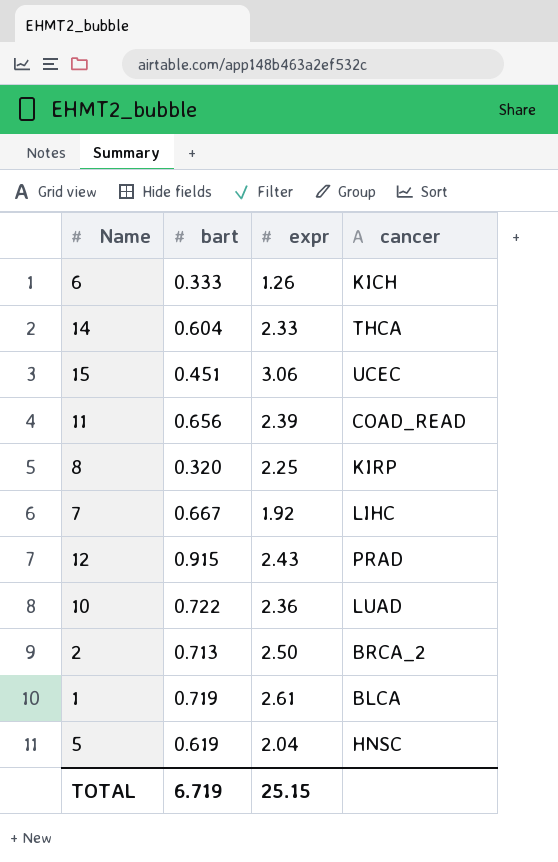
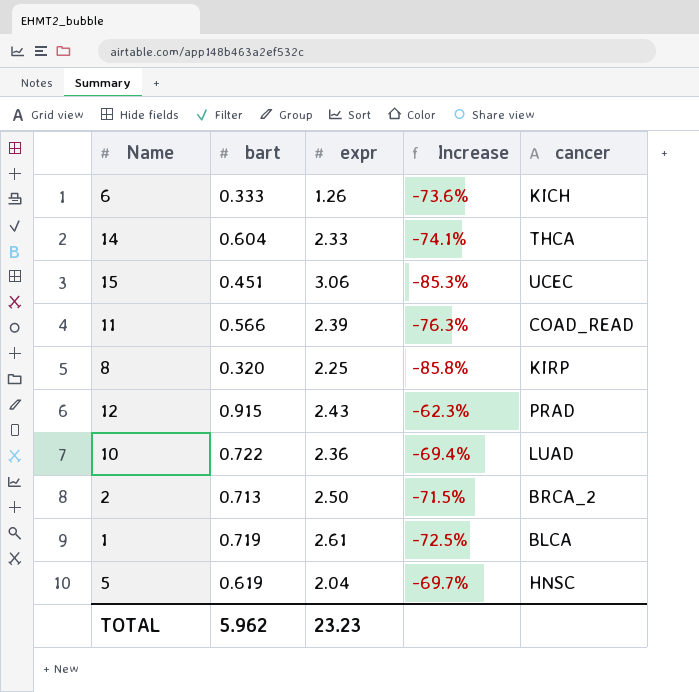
column Increase | formula: none -> ([bart] - [expr]) / [expr]
row 7: 0.667 | 1.92 | LIHC -> none
11 | bart: 0.656 -> 0.566
TOTAL | bart: 6.719 -> 5.962
TOTAL | expr: 25.15 -> 23.23

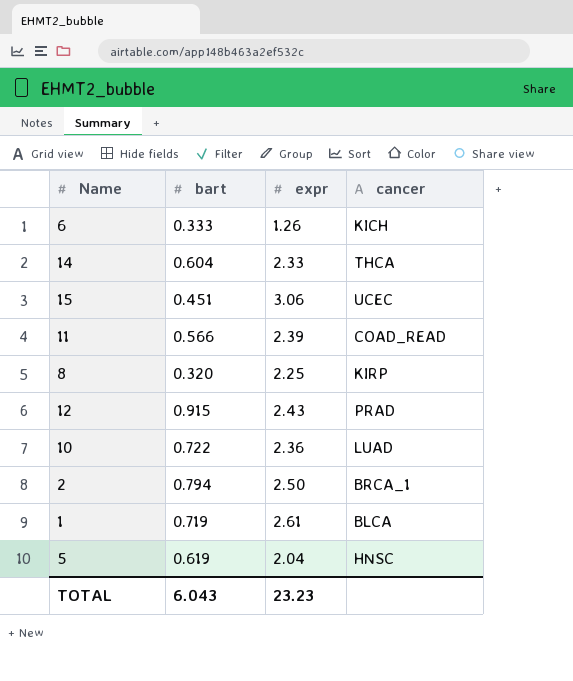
column Increase | formula: ([bart] - [expr]) / [expr] -> none
2 | bart: 0.713 -> 0.794
2 | cancer: BRCA_2 -> BRCA_1
TOTAL | bart: 5.962 -> 6.043

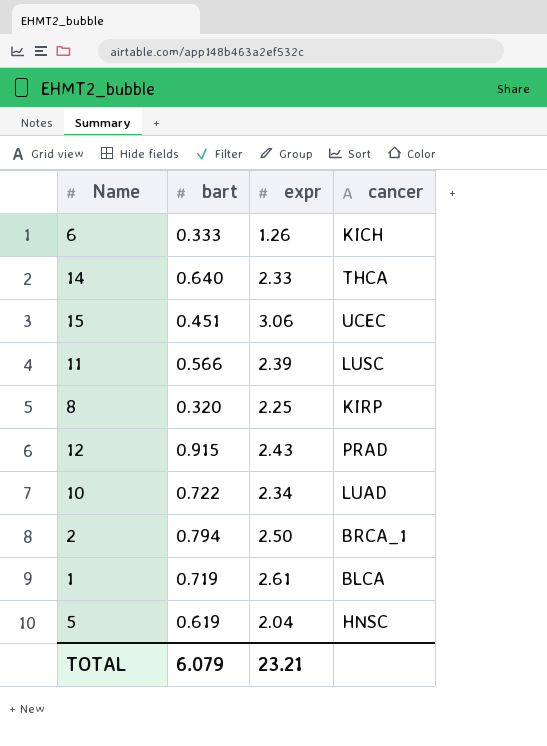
14 | bart: 0.604 -> 0.640
11 | cancer: COAD_READ -> LUSC
10 | expr: 2.36 -> 2.34
TOTAL | bart: 6.043 -> 6.079
TOTAL | expr: 23.23 -> 23.21

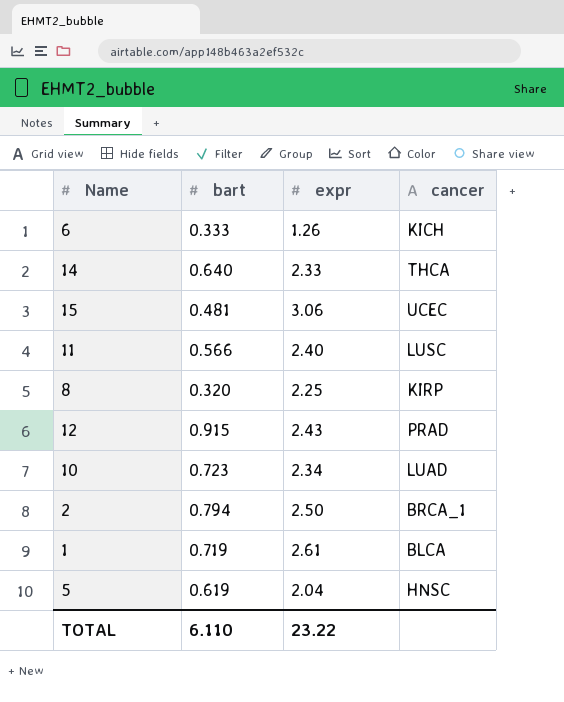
15 | bart: 0.451 -> 0.481
11 | expr: 2.39 -> 2.40
10 | bart: 0.722 -> 0.723
TOTAL | bart: 6.079 -> 6.110
TOTAL | expr: 23.21 -> 23.22

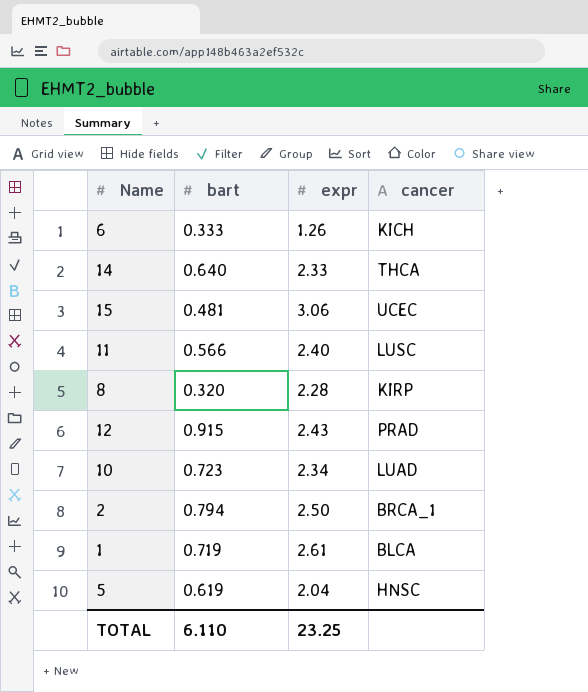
8 | expr: 2.25 -> 2.28
TOTAL | expr: 23.22 -> 23.25

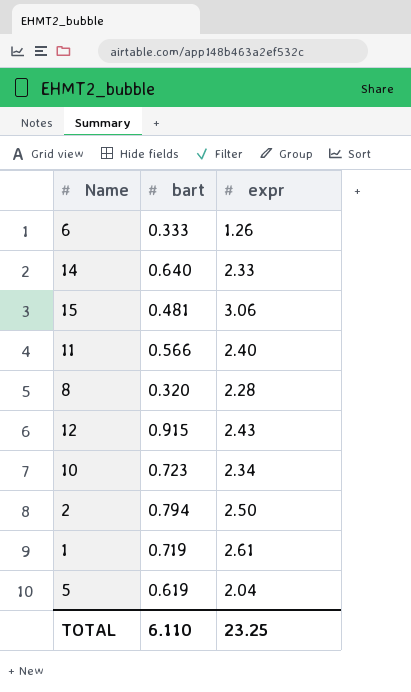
column cancer | position: 4 -> none

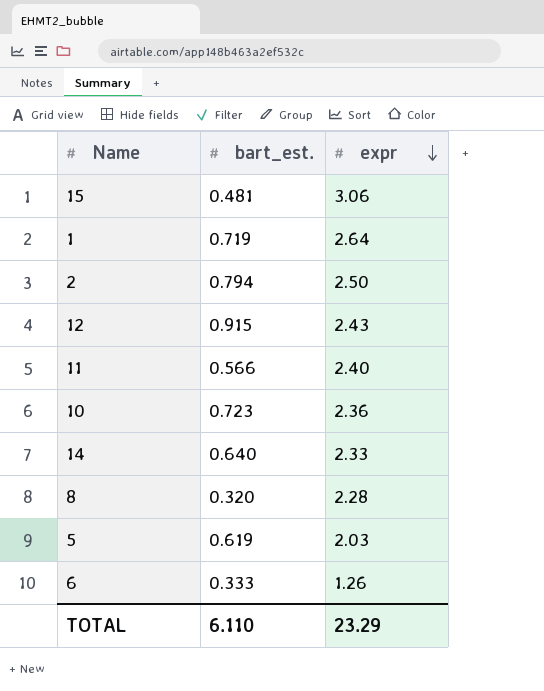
row order: none -> expr descending
column name: bart -> bart_est.
1 | expr: 2.61 -> 2.64
10 | expr: 2.34 -> 2.36
5 | expr: 2.04 -> 2.03
TOTAL | expr: 23.25 -> 23.29

